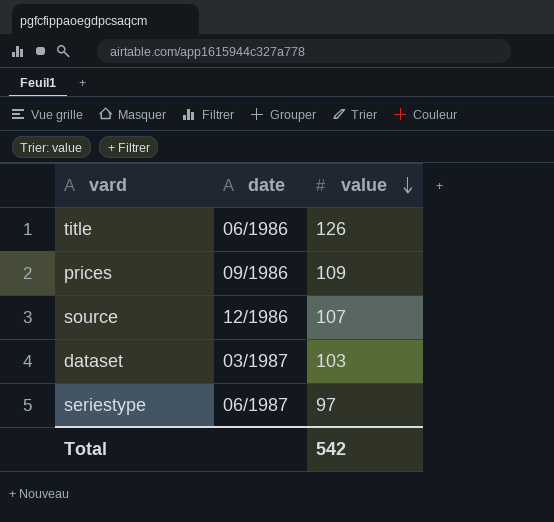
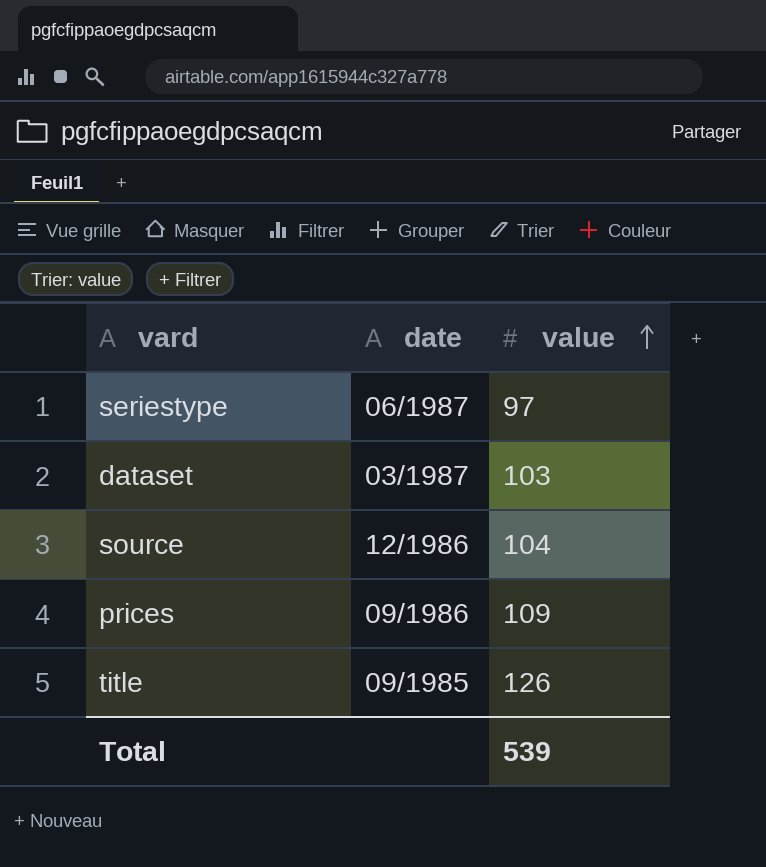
row order: value descending -> value ascending
source | value: 107 -> 104
title | date: 06/1986 -> 09/1985
Total | value: 542 -> 539

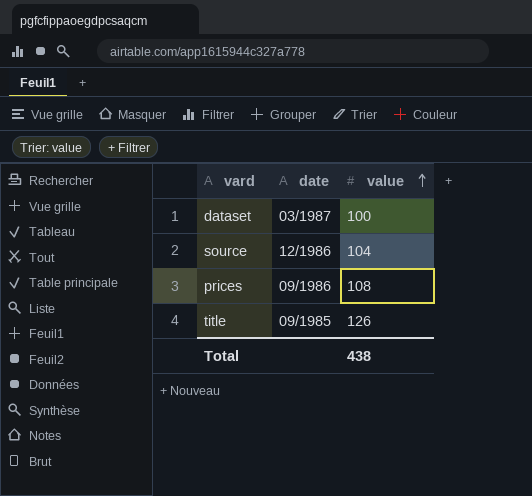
row seriestype: 06/1987 | 97 -> none
dataset | value: 103 -> 100
prices | value: 109 -> 108
Total | value: 539 -> 438

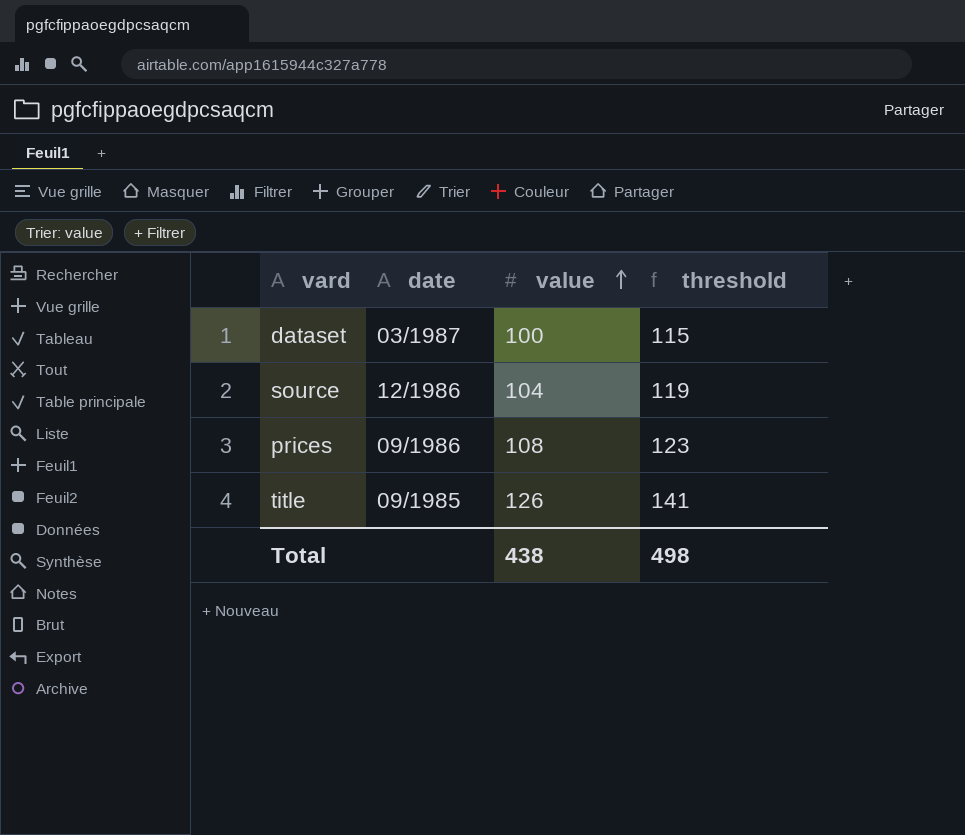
column threshold | formula: none -> [value] + 15

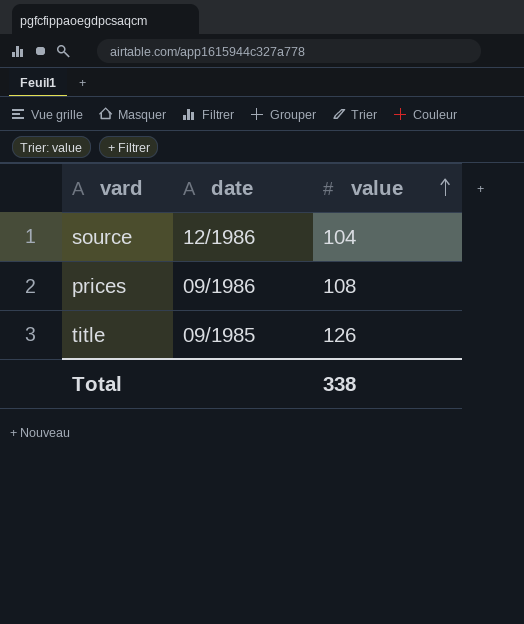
column threshold | formula: [value] + 15 -> none
row dataset: 03/1987 | 100 | 115 -> none
Total | value: 438 -> 338

